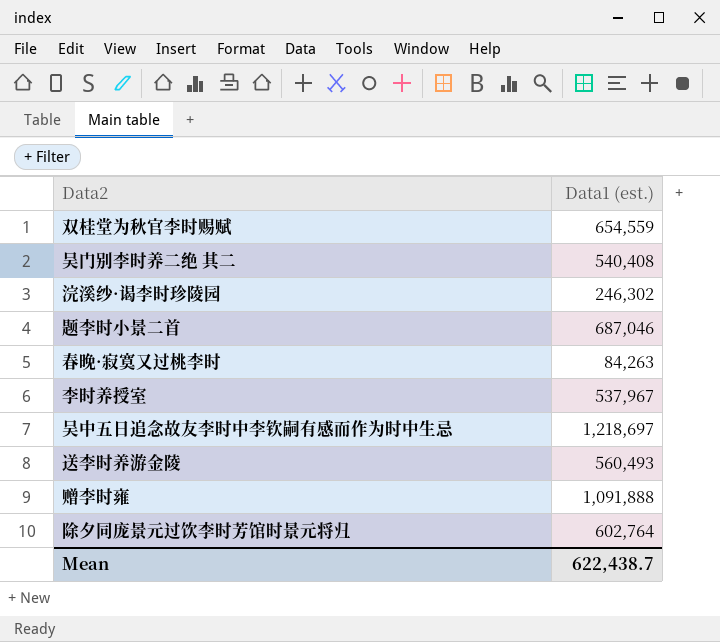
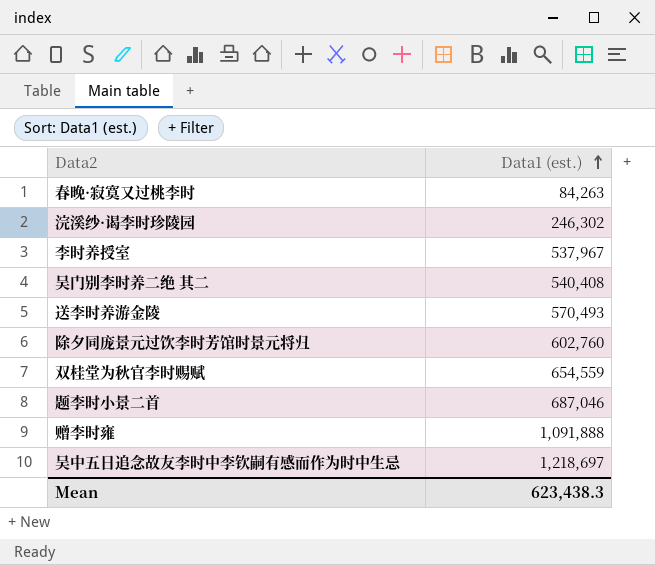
row order: none -> Data1 (est.) ascending
送李时养游金陵 | Data1 (est.): 560,493 -> 570,493
除夕同庞景元过饮李时芳馆时景元将归 | Data1 (est.): 602,764 -> 602,760
Mean | Data1 (est.): 622,438.7 -> 623,438.3

